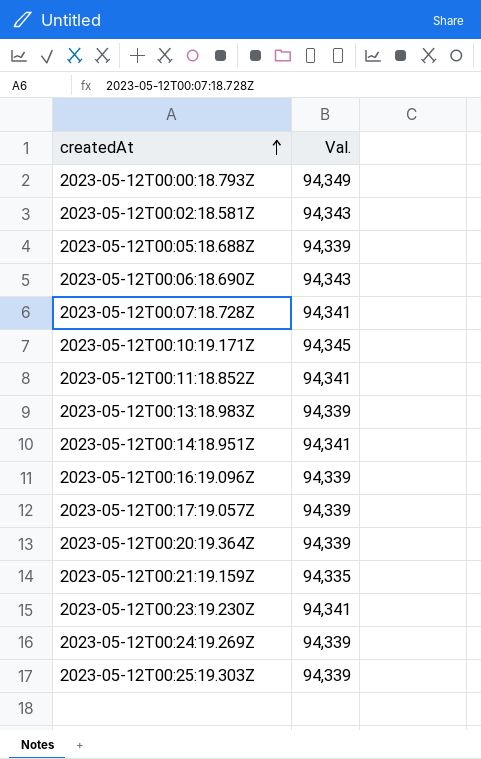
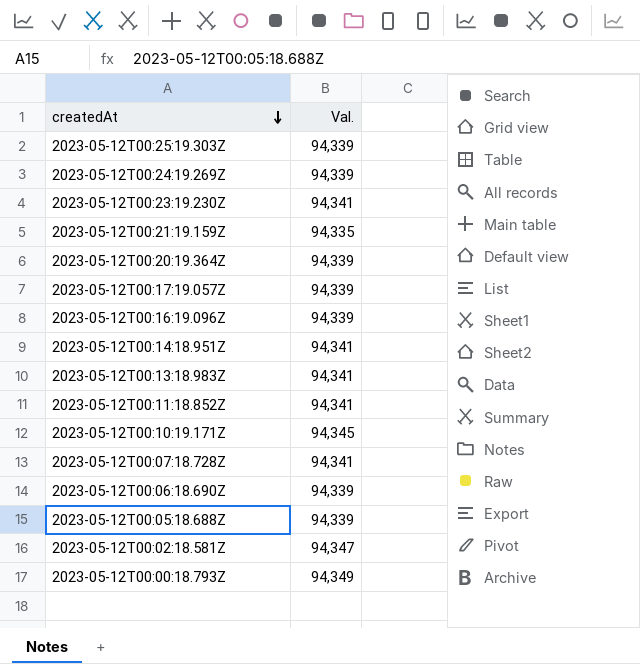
row order: createdAt ascending -> createdAt descending
2023-05-12T00:13:18.983Z | Val.: 94,339 -> 94,341
2023-05-12T00:06:18.690Z | Val.: 94,343 -> 94,339
2023-05-12T00:02:18.581Z | Val.: 94,343 -> 94,347

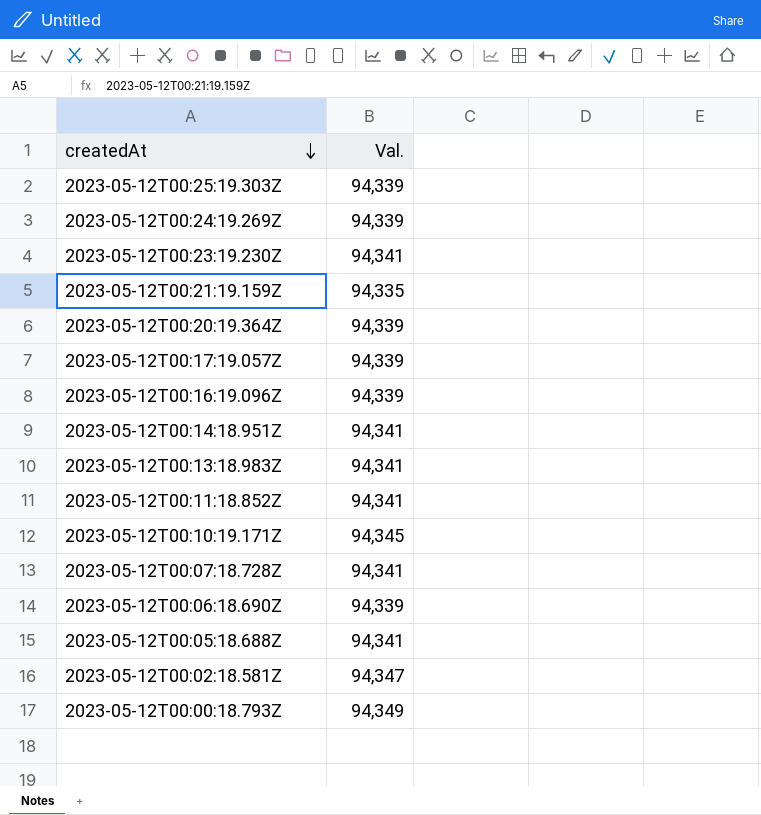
2023-05-12T00:05:18.688Z | Val.: 94,339 -> 94,341

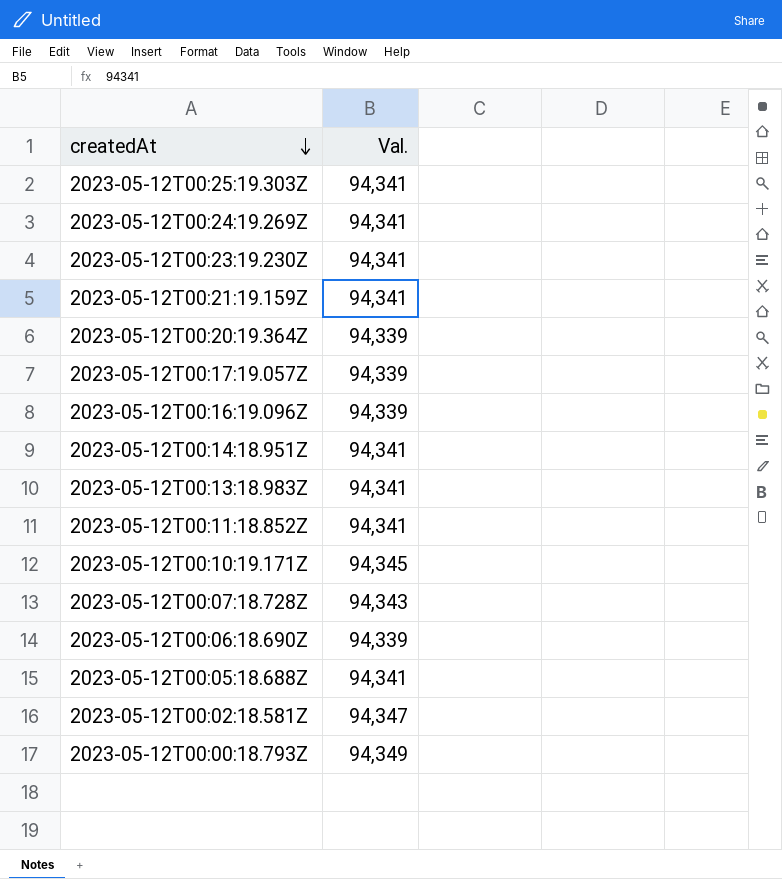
2023-05-12T00:25:19.303Z | Val.: 94,339 -> 94,341
2023-05-12T00:24:19.269Z | Val.: 94,339 -> 94,341
2023-05-12T00:21:19.159Z | Val.: 94,335 -> 94,341
2023-05-12T00:07:18.728Z | Val.: 94,341 -> 94,343

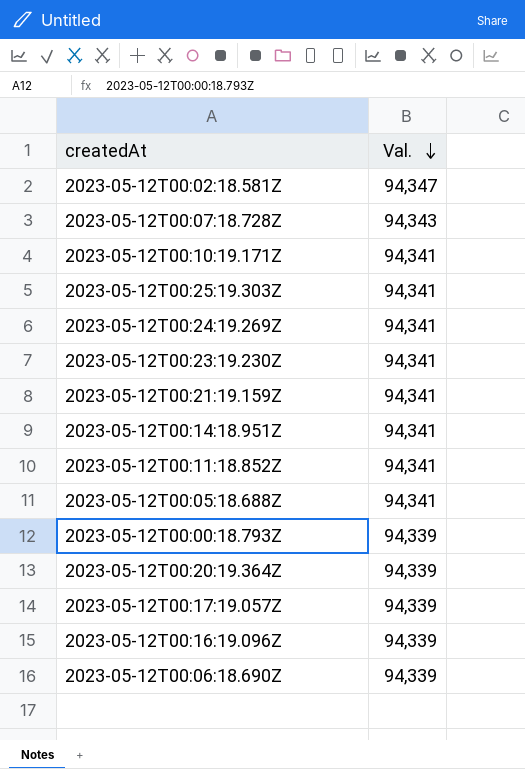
row order: createdAt descending -> Val. descending
row 2023-05-12T00:13:18.983Z: 94,341 -> none
2023-05-12T00:10:19.171Z | Val.: 94,345 -> 94,341
2023-05-12T00:00:18.793Z | Val.: 94,349 -> 94,339

